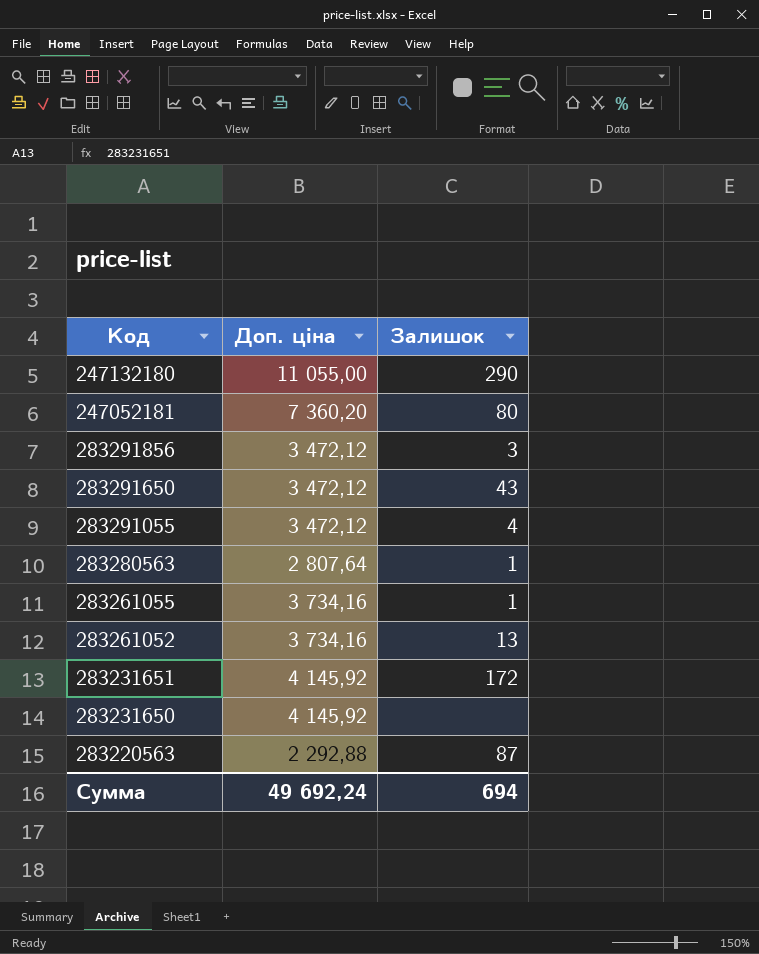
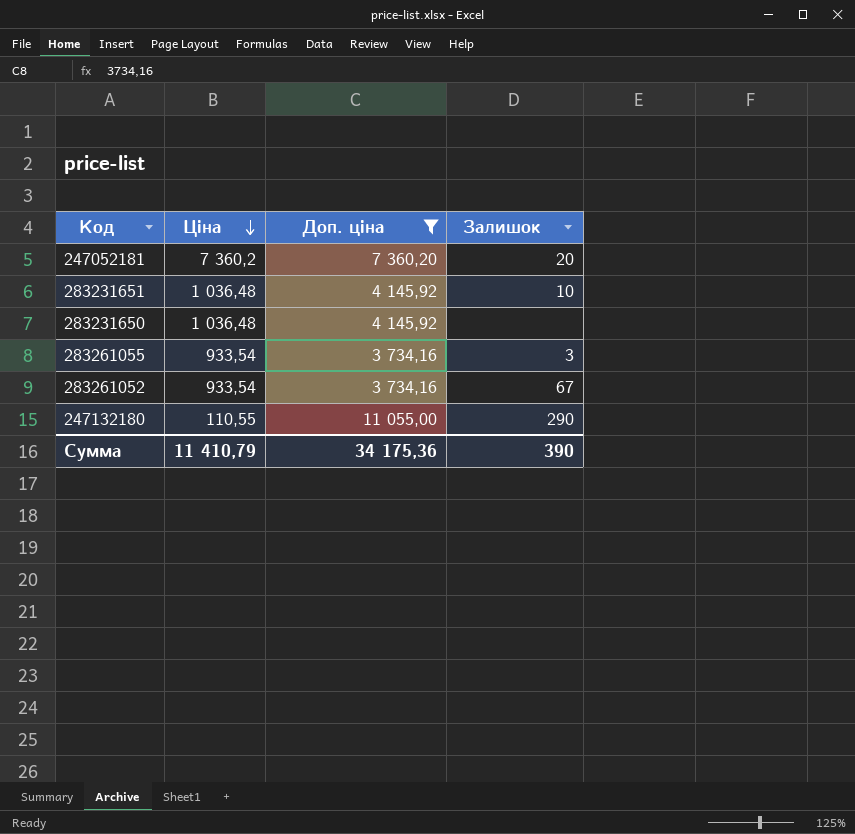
filter: none -> Доп. ціна >= 3 734,16
row order: none -> Ціна descending
column Ціна | position: none -> 2
247052181 | Залишок: 80 -> 20
283231651 | Залишок: 172 -> 10
283261055 | Залишок: 1 -> 3
283261052 | Залишок: 13 -> 67
Сумма | Доп. ціна: 49 692,24 -> 34 175,36
Сумма | Залишок: 694 -> 390

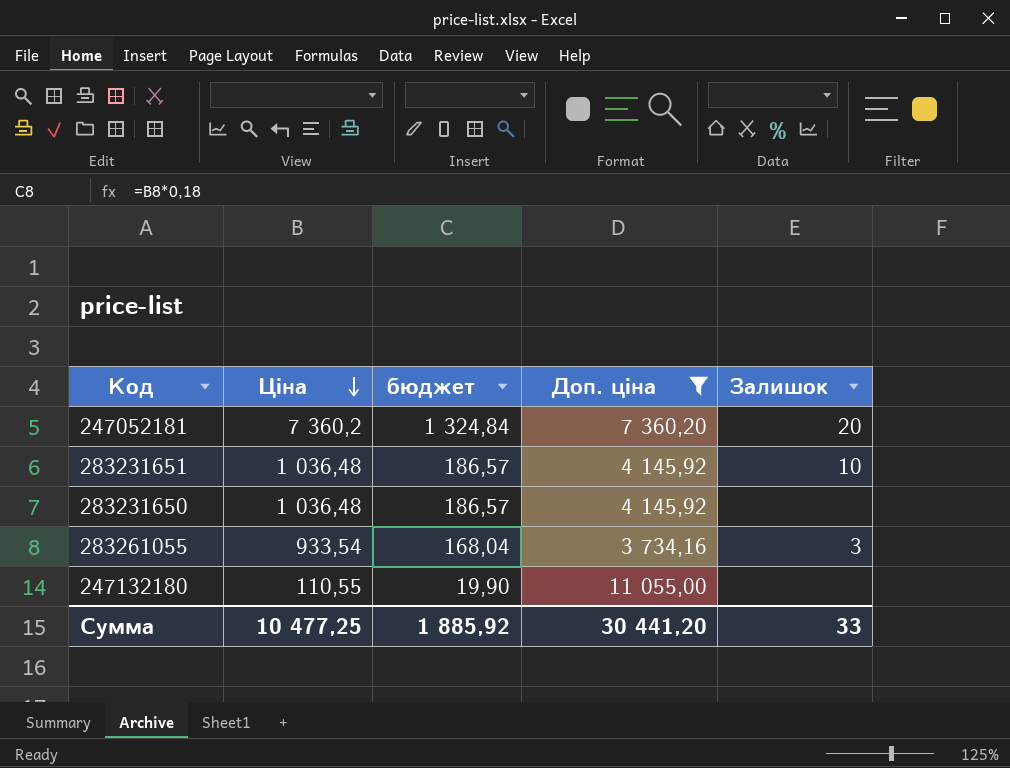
column бюджет | formula: none -> [Ціна] * 0,18
row 283261052: 933,54 | 3 734,16 | 67 -> none
247132180 | Залишок: 290 -> none
Сумма | Ціна: 11 410,79 -> 10 477,25
Сумма | Доп. ціна: 34 175,36 -> 30 441,20
Сумма | Залишок: 390 -> 33

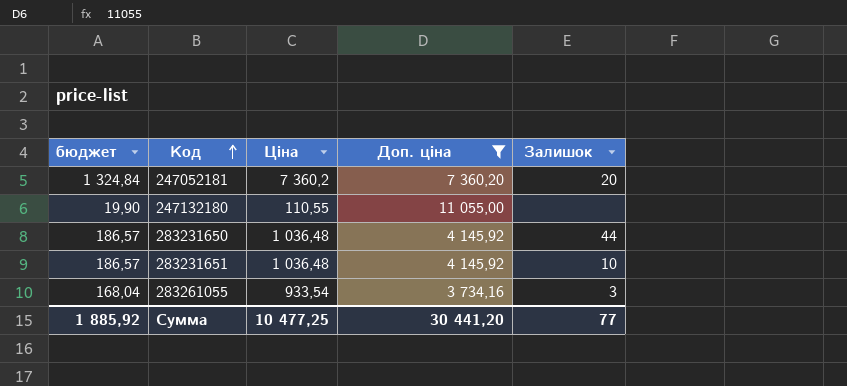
row order: Ціна descending -> Код ascending
column бюджет | position: 3 -> 1
283231650 | Залишок: none -> 44
Сумма | Залишок: 33 -> 77

